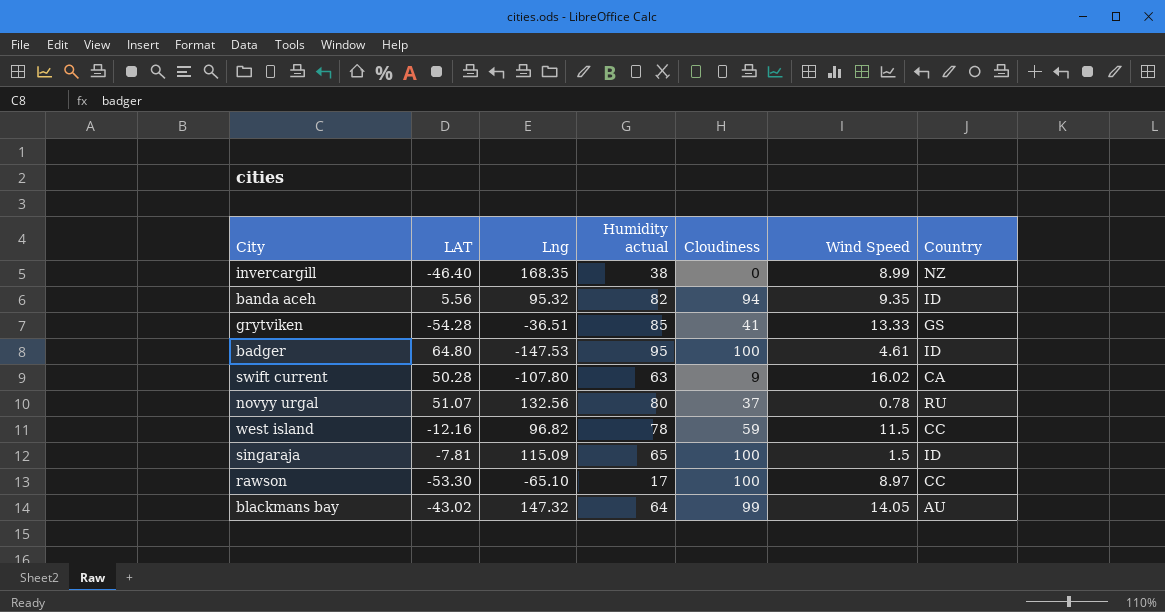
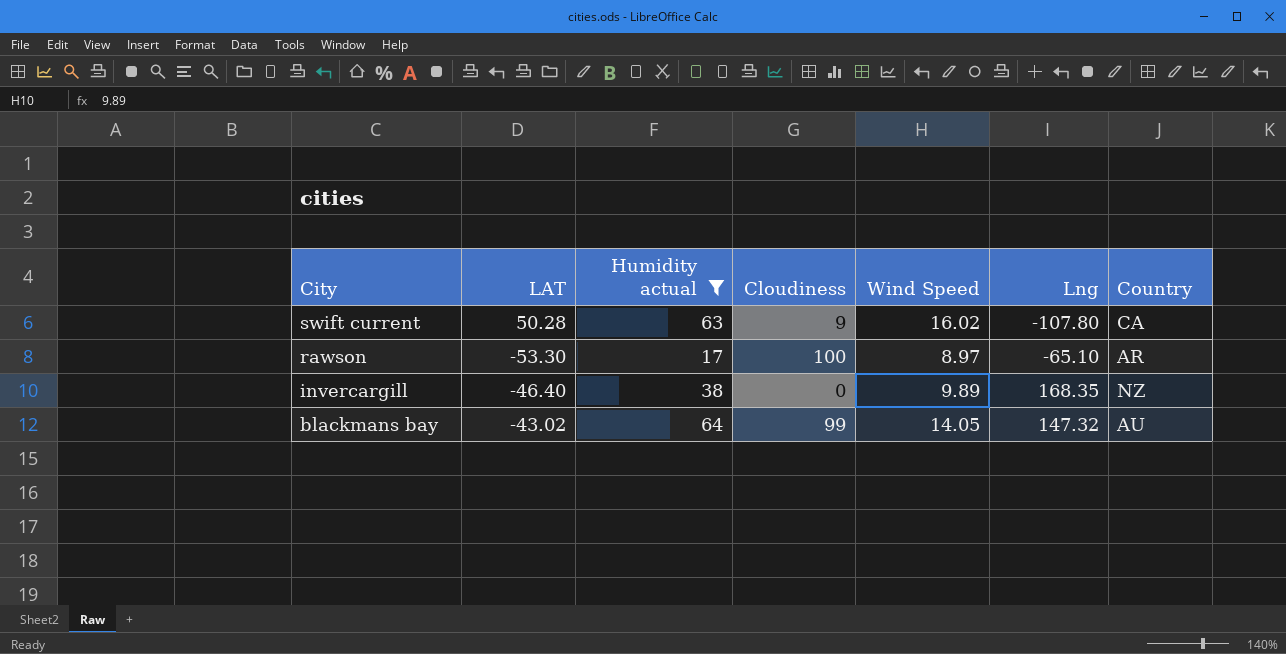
filter: none -> Humidity actual <= 64
row order: none -> City descending
column Lng | position: 3 -> 6
rawson | Country: CC -> AR
invercargill | Wind Speed: 8.99 -> 9.89

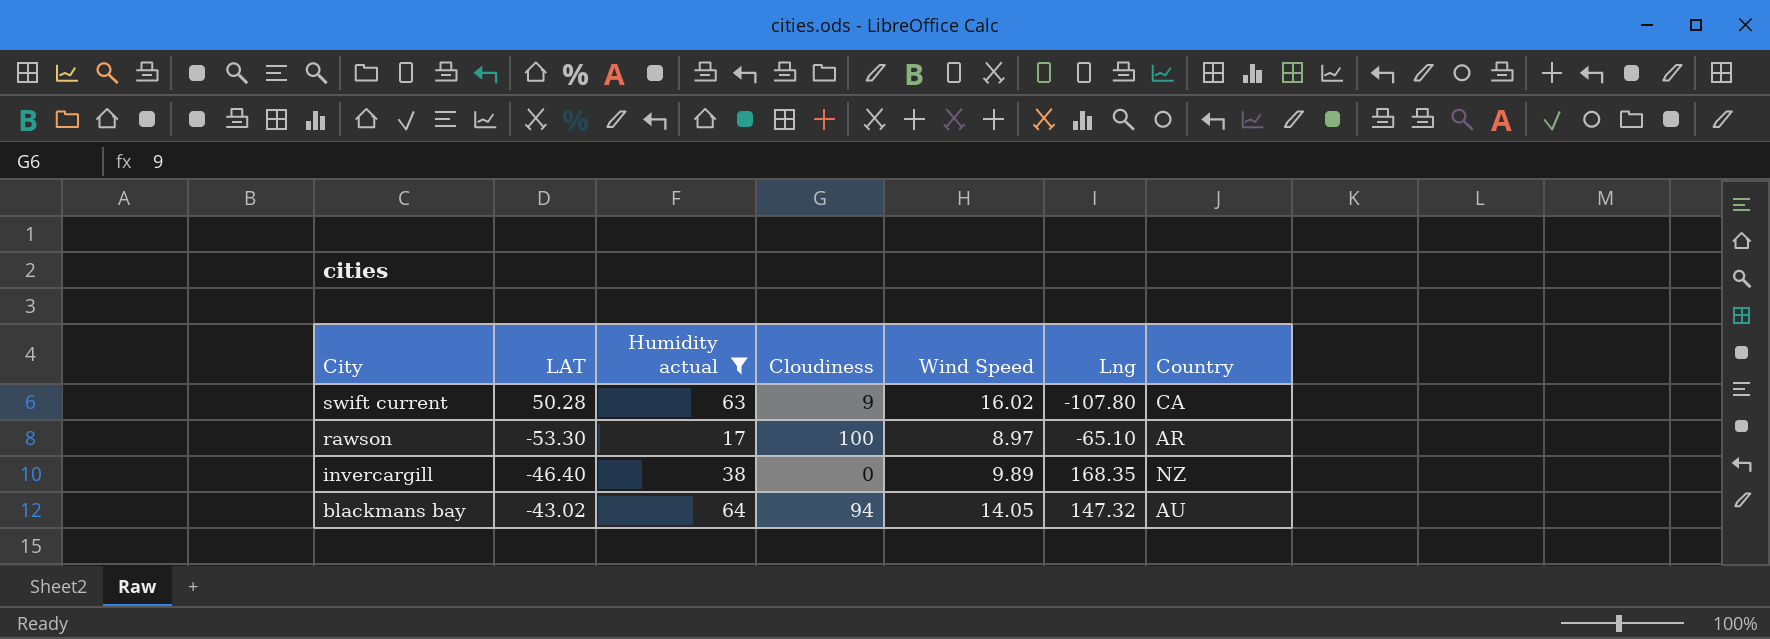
blackmans bay | Cloudiness: 99 -> 94

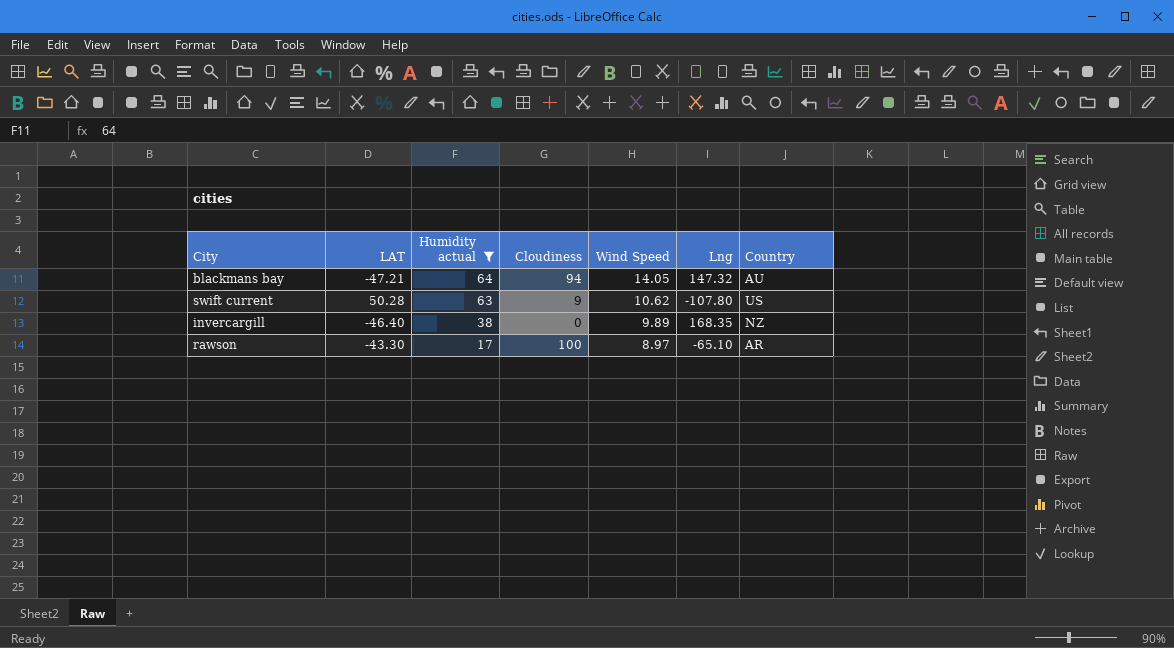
row order: City descending -> Humidity actual descending
blackmans bay | LAT: -43.02 -> -47.21
swift current | Wind Speed: 16.02 -> 10.62
swift current | Country: CA -> US
rawson | LAT: -53.30 -> -43.30

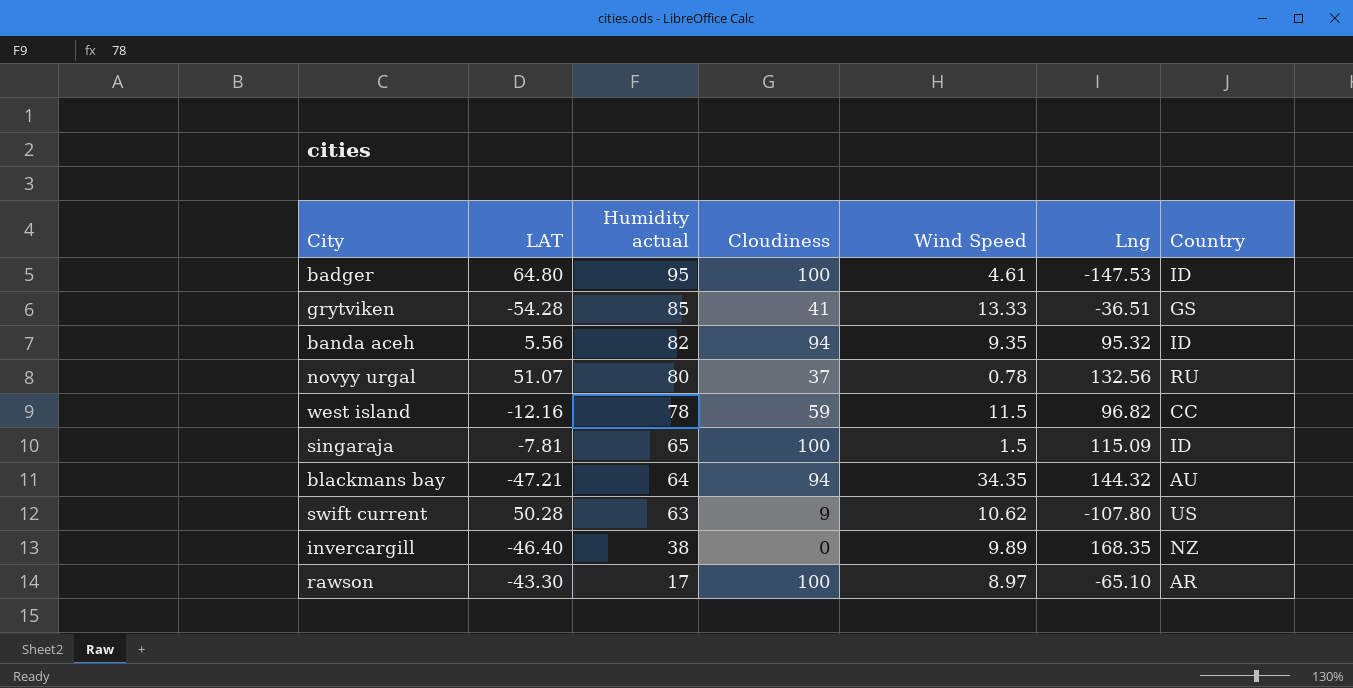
filter: Humidity actual <= 64 -> none
blackmans bay | Wind Speed: 14.05 -> 34.35
blackmans bay | Lng: 147.32 -> 144.32

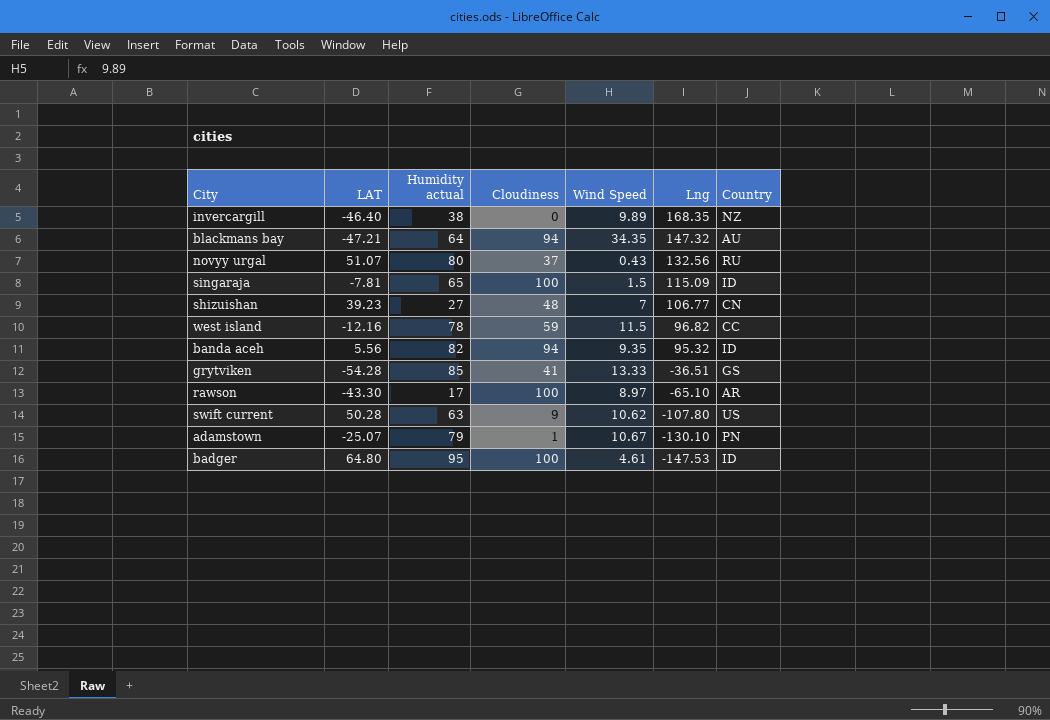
row order: Humidity actual descending -> Lng descending
blackmans bay | Lng: 144.32 -> 147.32
novyy urgal | Wind Speed: 0.78 -> 0.43
row shizuishan: none -> 39.23 | 27 | 48 | 7 | 106.77 | CN
row adamstown: none -> -25.07 | 79 | 1 | 10.67 | -130.10 | PN

